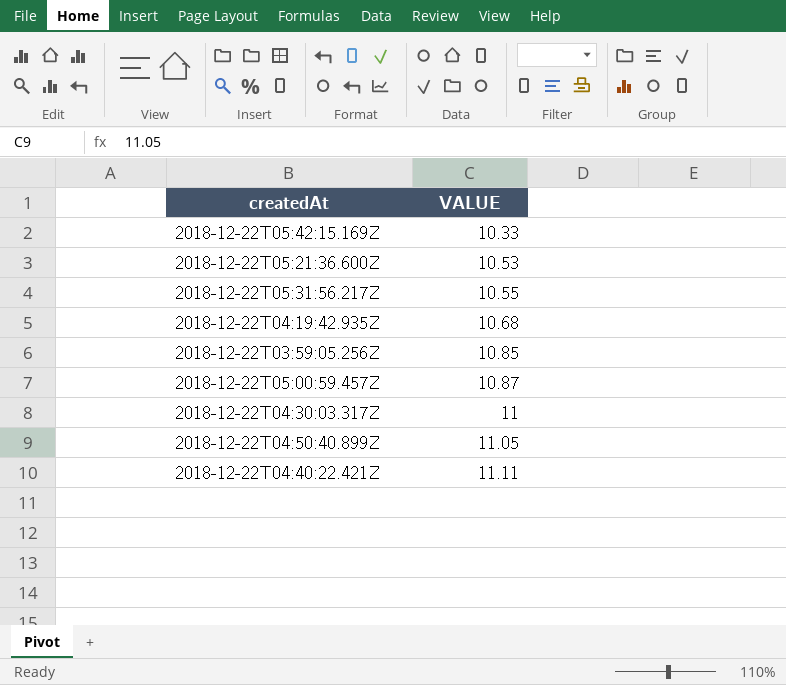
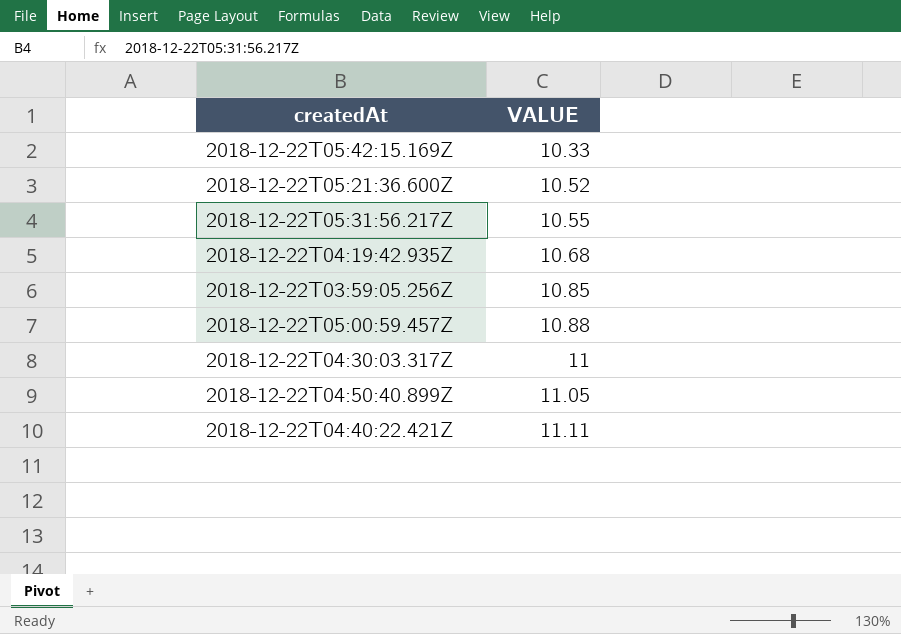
2018-12-22T05:21:36.600Z | VALUE: 10.53 -> 10.52
2018-12-22T05:00:59.457Z | VALUE: 10.87 -> 10.88

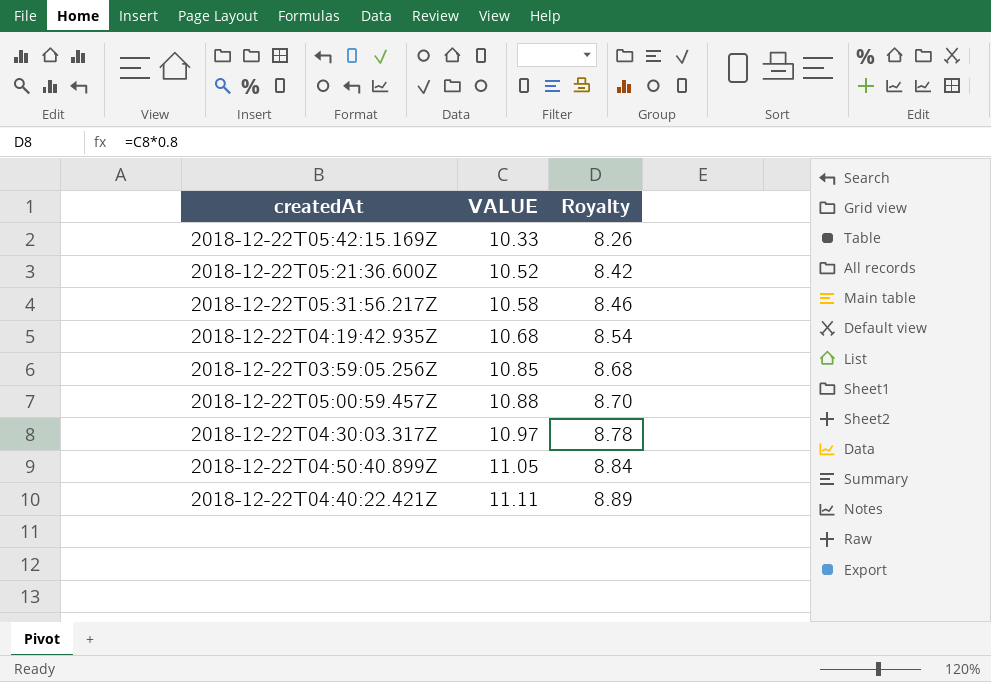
column Royalty | formula: none -> [VALUE] * 0.8
2018-12-22T05:31:56.217Z | VALUE: 10.55 -> 10.58
2018-12-22T04:30:03.317Z | VALUE: 11 -> 10.97

